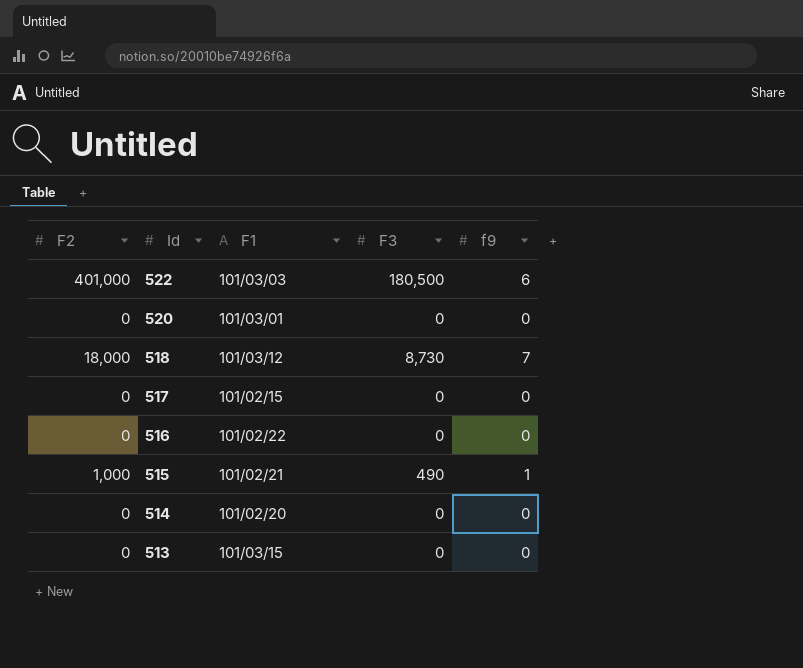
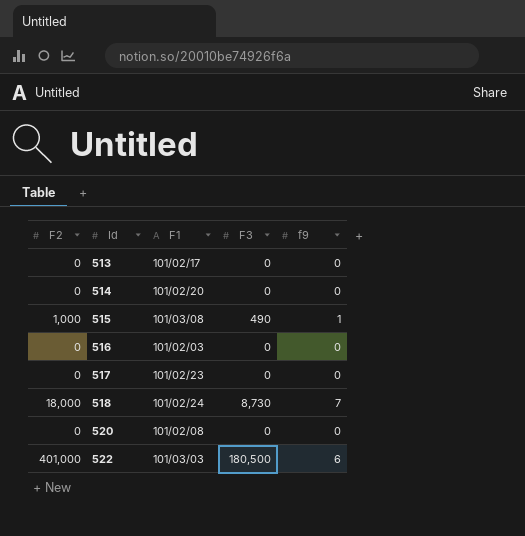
row order: Id descending -> Id ascending
513 | F1: 101/03/15 -> 101/02/17
515 | F1: 101/02/21 -> 101/03/08
516 | F1: 101/02/22 -> 101/02/03
517 | F1: 101/02/15 -> 101/02/23
518 | F1: 101/03/12 -> 101/02/24
520 | F1: 101/03/01 -> 101/02/08

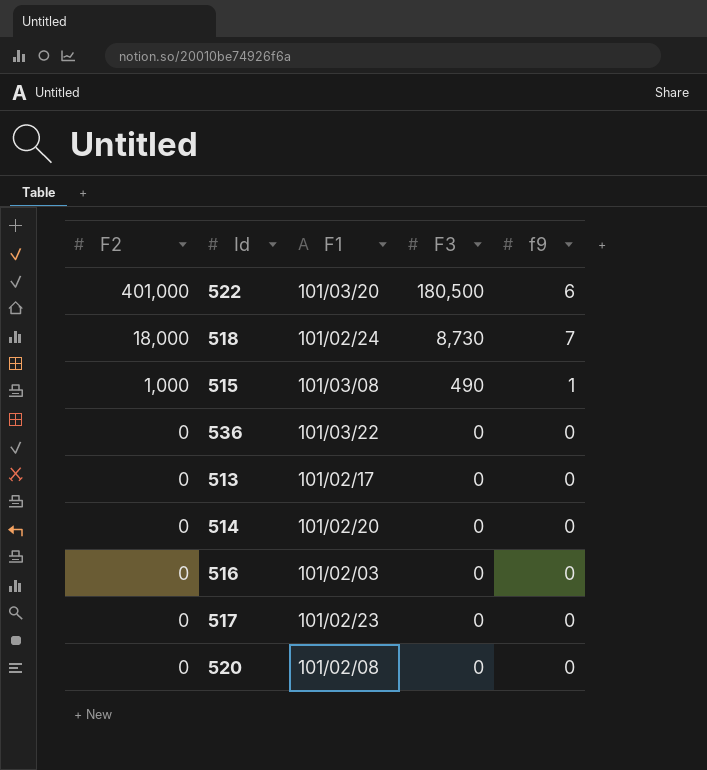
row order: Id ascending -> F2 descending
522 | F1: 101/03/03 -> 101/03/20
row 536: none -> 0 | 101/03/22 | 0 | 0

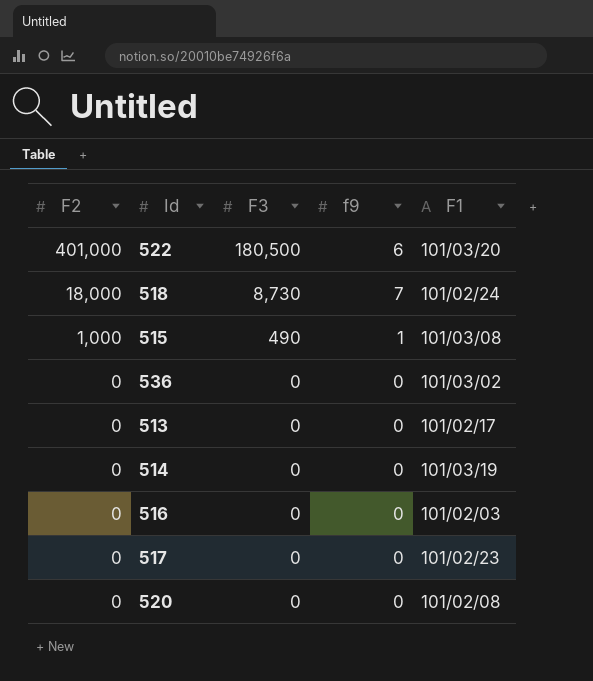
column F1 | position: 3 -> 5
536 | F1: 101/03/22 -> 101/03/02
514 | F1: 101/02/20 -> 101/03/19

